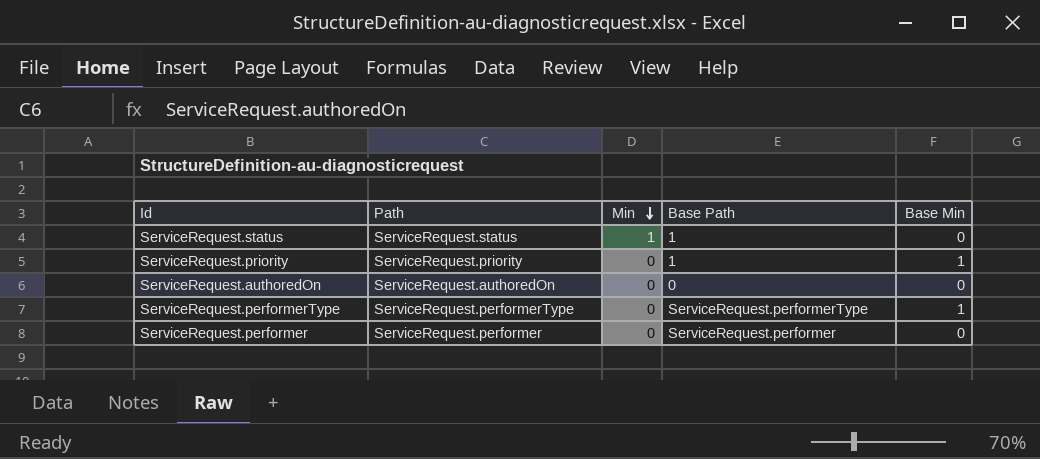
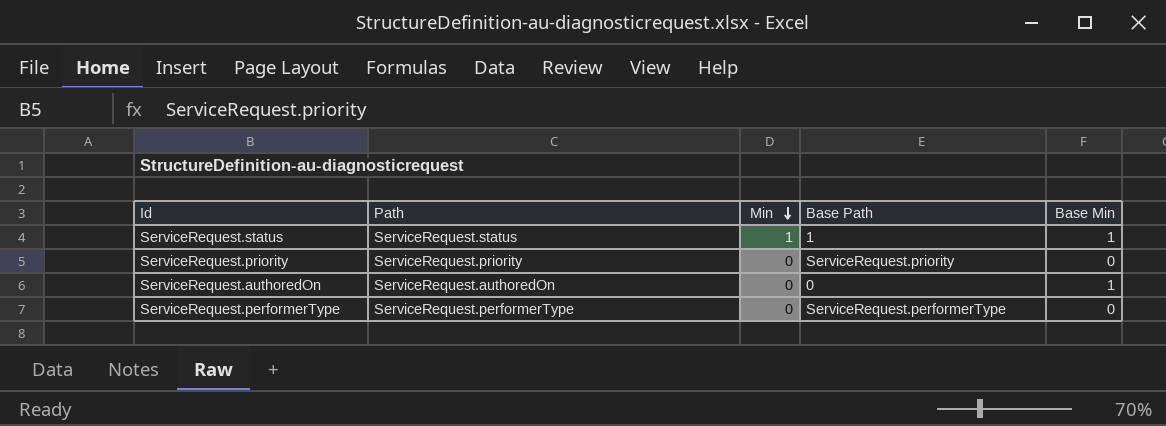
row ServiceRequest.performer: ServiceRequest.performer | 0 | ServiceRequest.performer | 0 -> none
ServiceRequest.status | Base Min: 0 -> 1
ServiceRequest.priority | Base Path: 1 -> ServiceRequest.priority
ServiceRequest.priority | Base Min: 1 -> 0
ServiceRequest.authoredOn | Base Min: 0 -> 1
ServiceRequest.performerType | Base Min: 1 -> 0

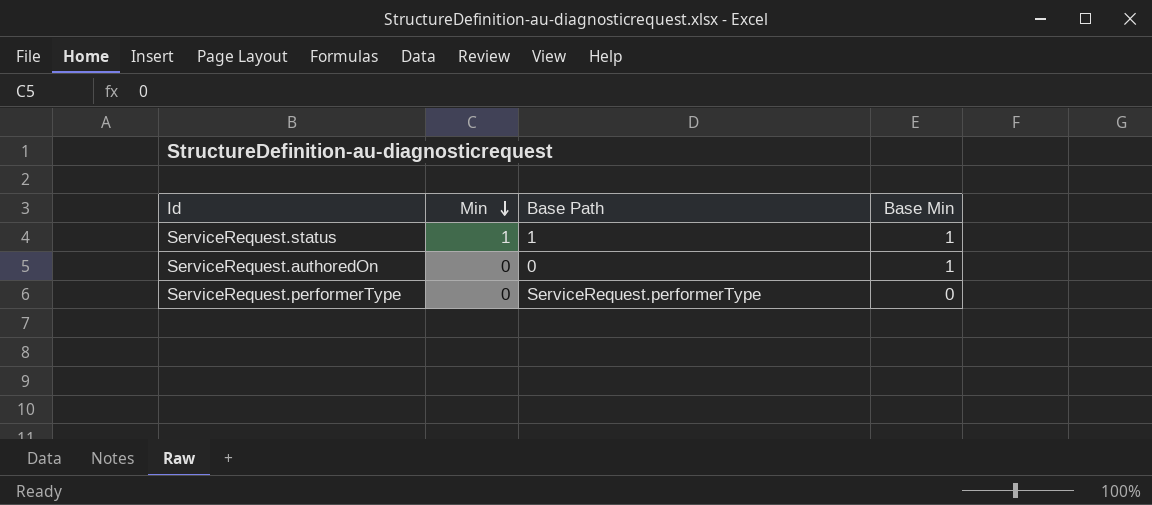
column Path | position: 2 -> none
row ServiceRequest.priority: ServiceRequest.priority | 0 | ServiceRequest.priority | 0 -> none

